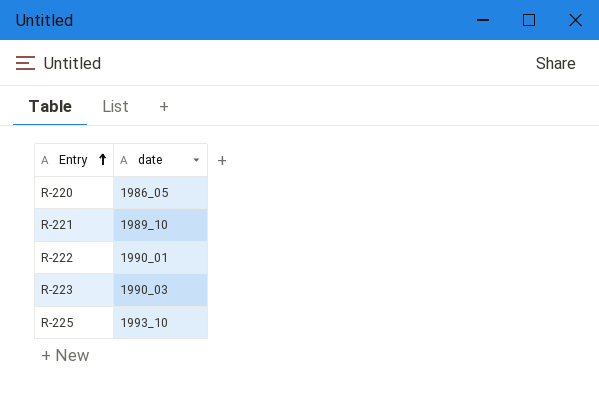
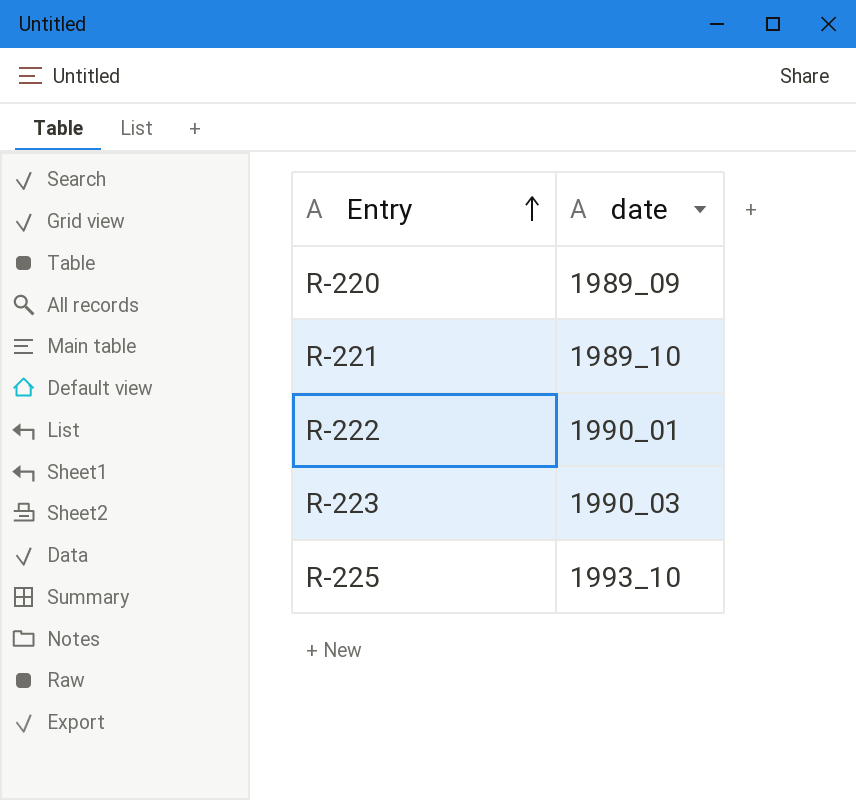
R-220 | date: 1986_05 -> 1989_09

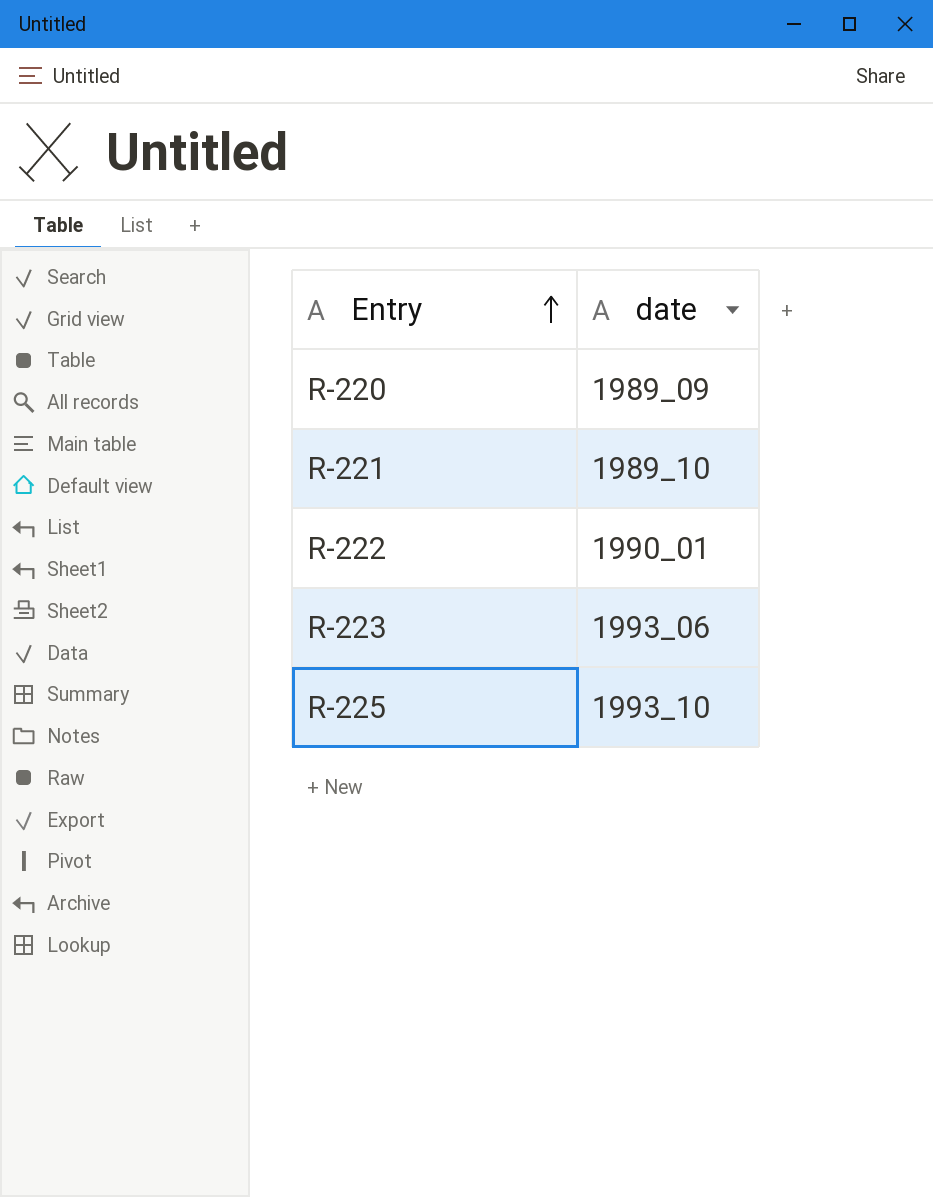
R-223 | date: 1990_03 -> 1993_06

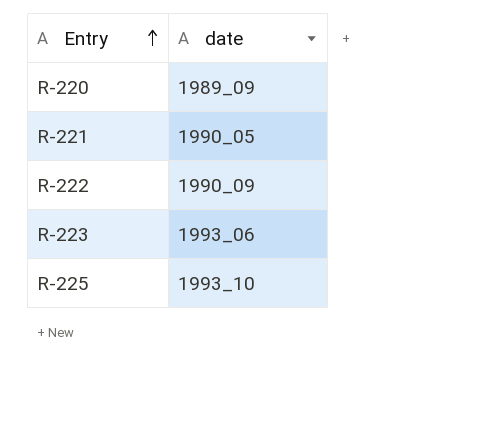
R-221 | date: 1989_10 -> 1990_05
R-222 | date: 1990_01 -> 1990_09

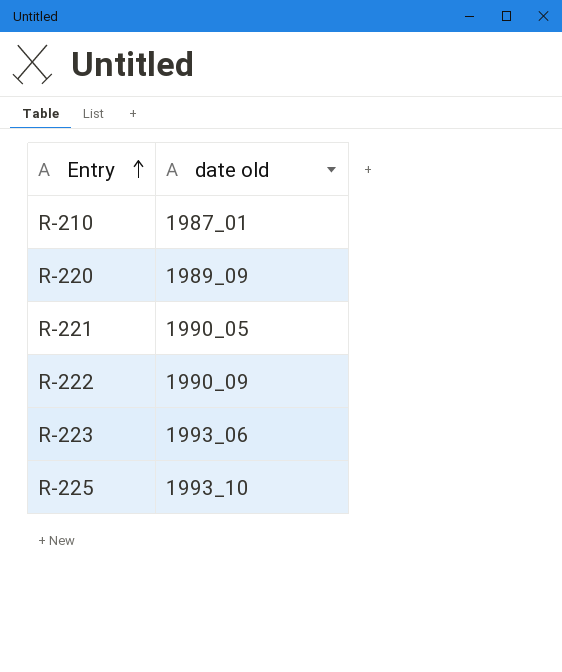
column name: date -> date old
row R-210: none -> 1987_01

